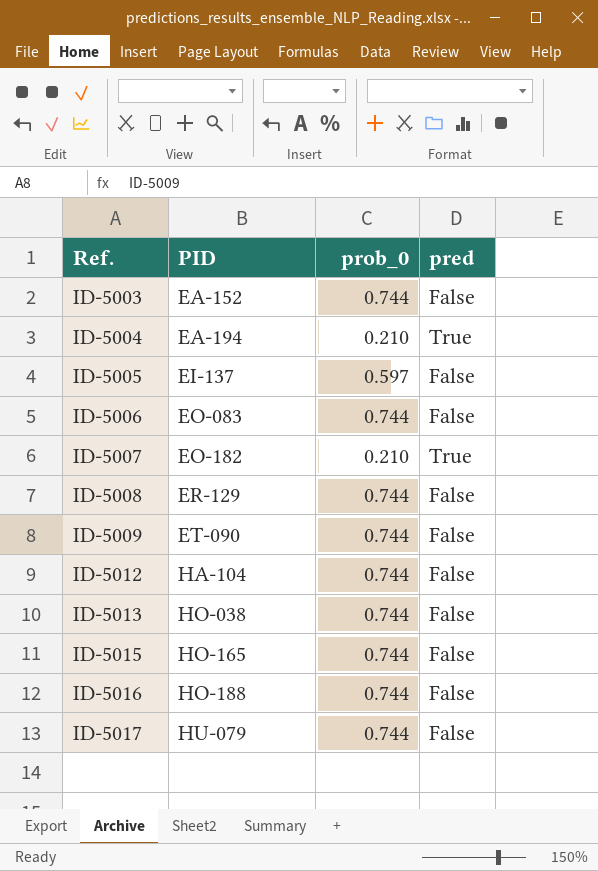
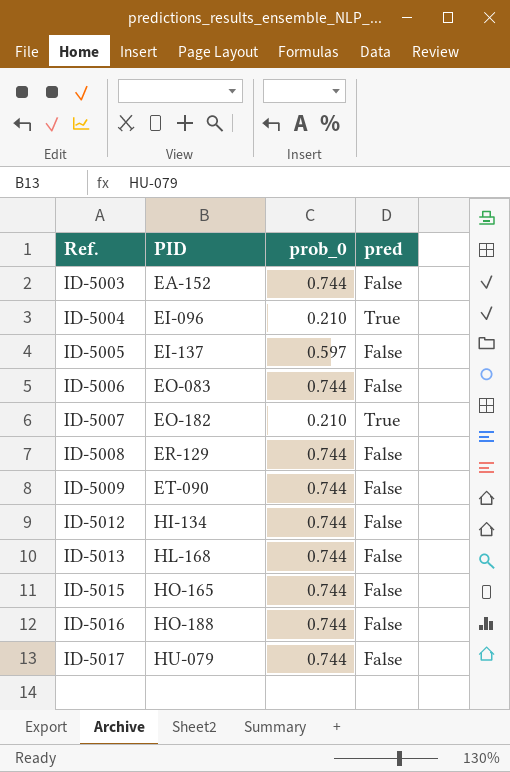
ID-5004 | PID: EA-194 -> EI-096
ID-5012 | PID: HA-104 -> HI-134
ID-5013 | PID: HO-038 -> HL-168

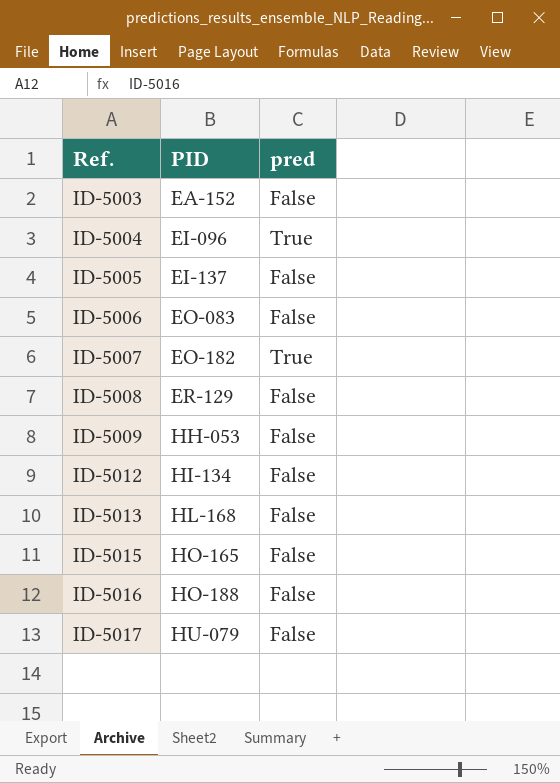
column prob_0 | position: 3 -> none
ID-5009 | PID: ET-090 -> HH-053

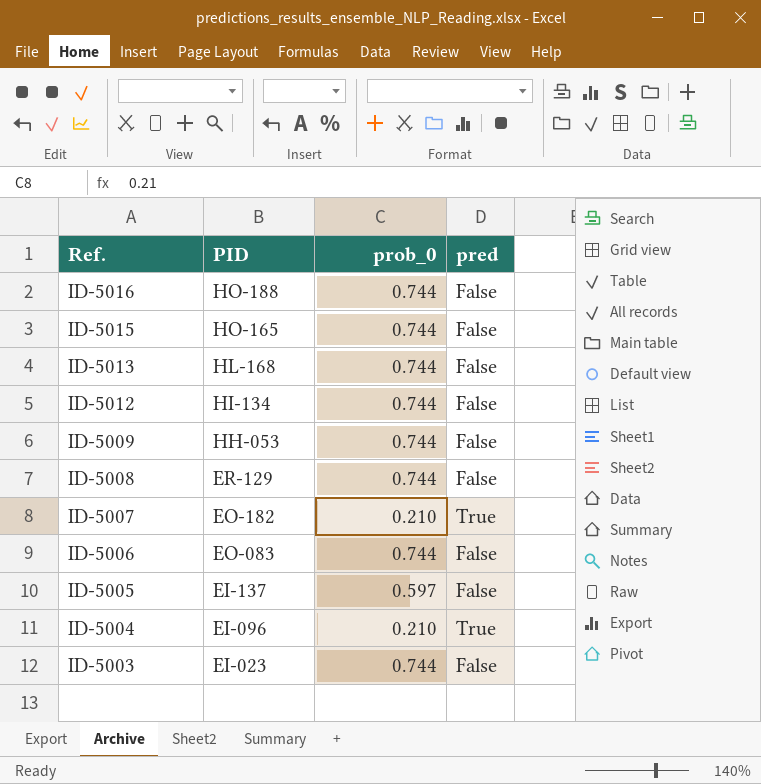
row order: Ref. ascending -> Ref. descending
column prob_0 | position: none -> 3
row ID-5017: HU-079 | False -> none
ID-5003 | PID: EA-152 -> EI-023

